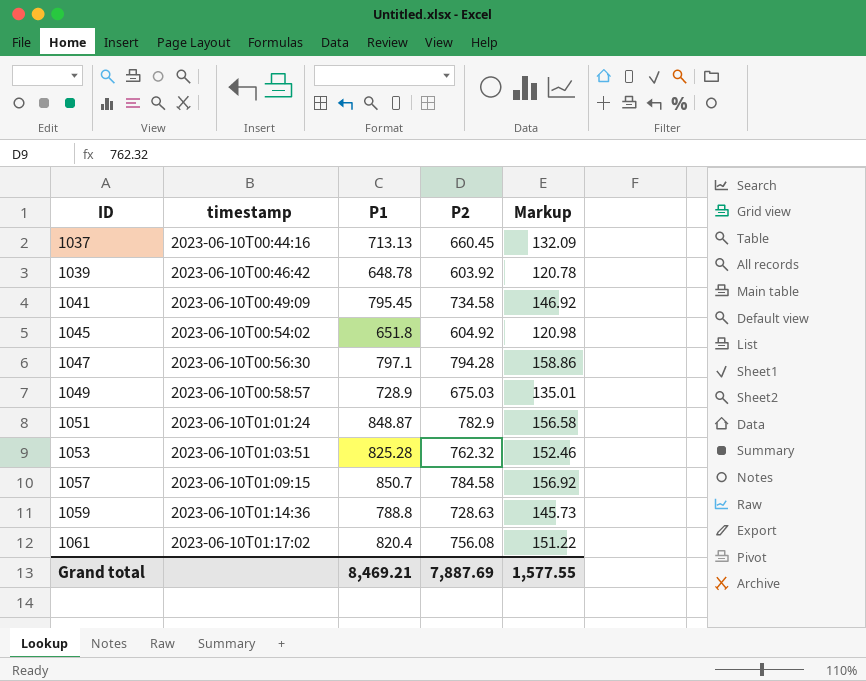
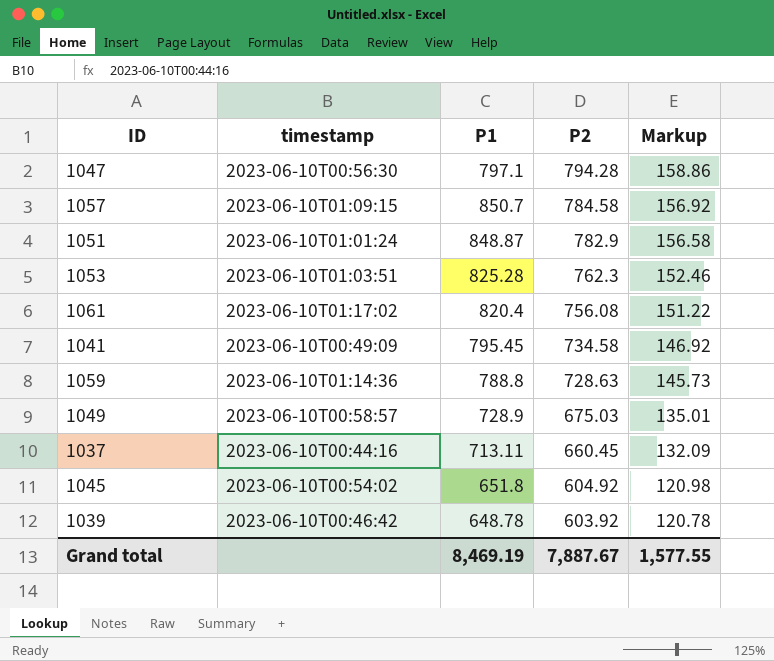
row order: ID ascending -> P2 descending
1053 | P2: 762.32 -> 762.3
1037 | P1: 713.13 -> 713.11
Grand total | P1: 8,469.21 -> 8,469.19
Grand total | P2: 7,887.69 -> 7,887.67

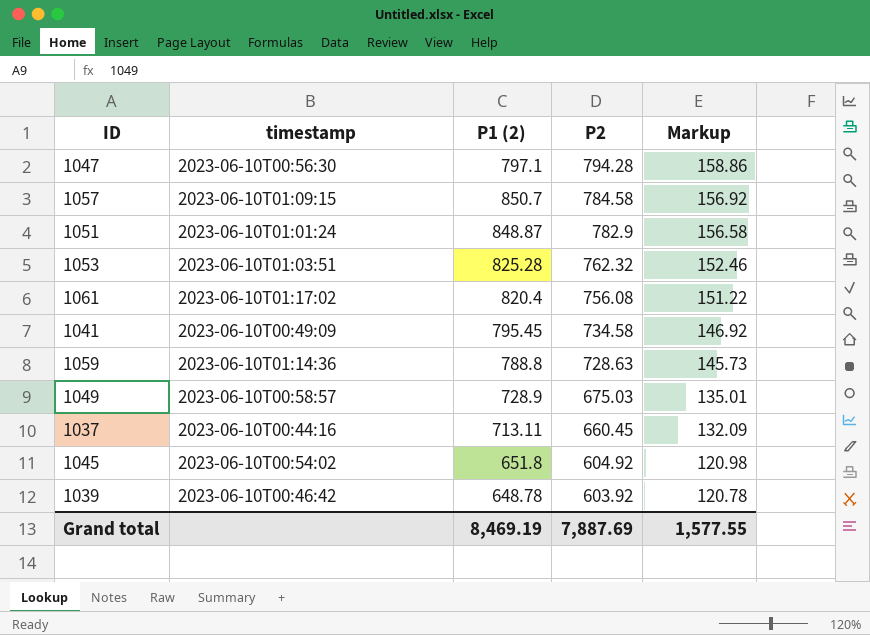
column name: P1 -> P1 (2)
1053 | P2: 762.3 -> 762.32
Grand total | P2: 7,887.67 -> 7,887.69

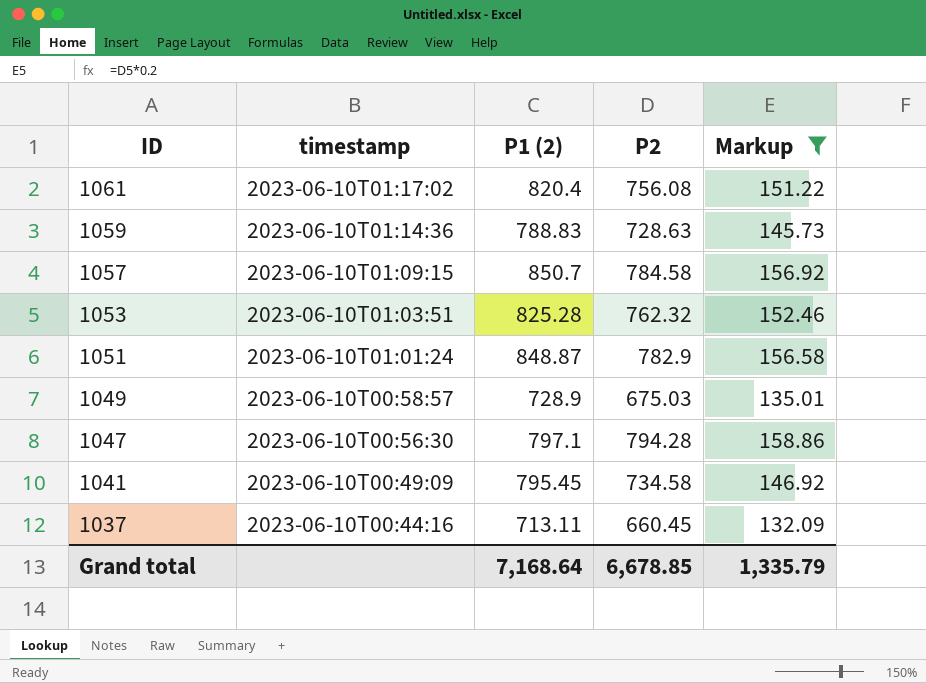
filter: none -> Markup >= 132.09
row order: P2 descending -> ID descending
1059 | P1 (2): 788.8 -> 788.83
Grand total | P1 (2): 8,469.19 -> 7,168.64
Grand total | P2: 7,887.69 -> 6,678.85
Grand total | Markup: 1,577.55 -> 1,335.79

